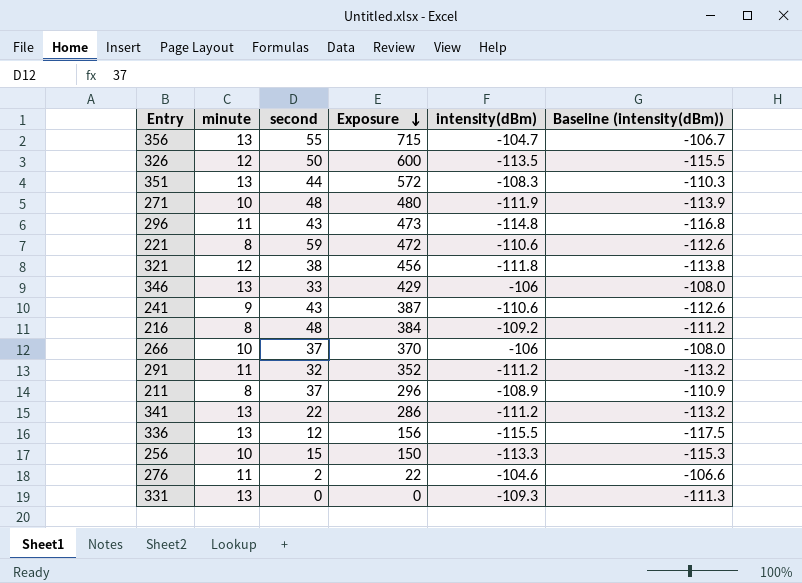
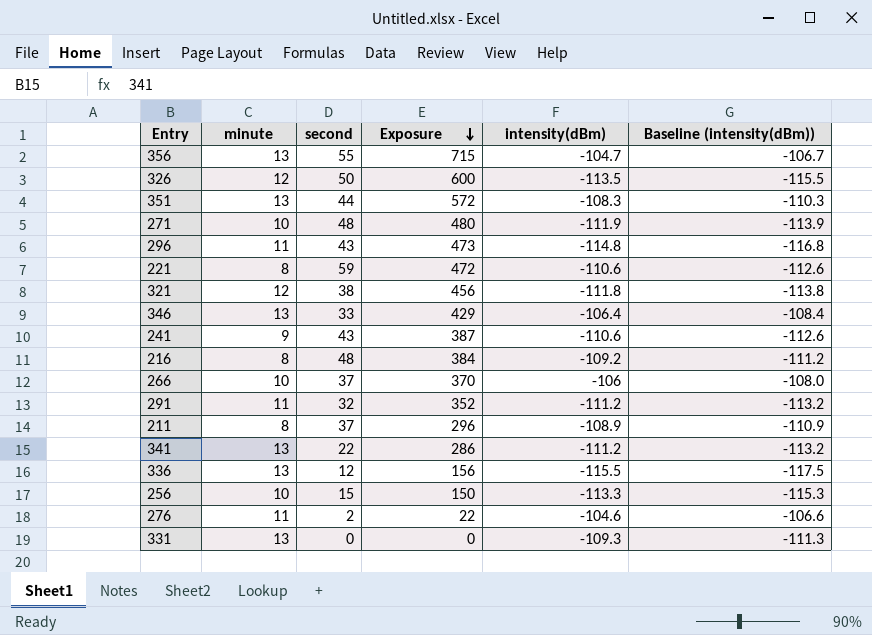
346 | intensity(dBm): -106 -> -106.4
346 | Baseline (intensity(dBm)): -108.0 -> -108.4

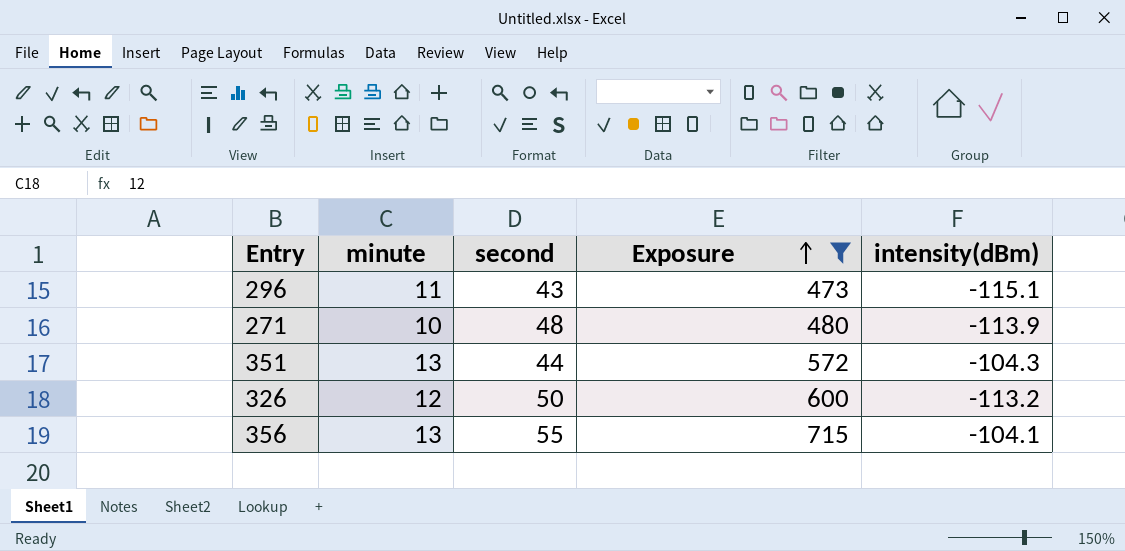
filter: none -> Exposure >= 473
row order: Exposure descending -> Exposure ascending
column Baseline (intensity(dBm)) | formula: [intensity(dBm)] - 2 -> none
296 | intensity(dBm): -114.8 -> -115.1
271 | intensity(dBm): -111.9 -> -113.9
351 | intensity(dBm): -108.3 -> -104.3
326 | intensity(dBm): -113.5 -> -113.2
356 | intensity(dBm): -104.7 -> -104.1

